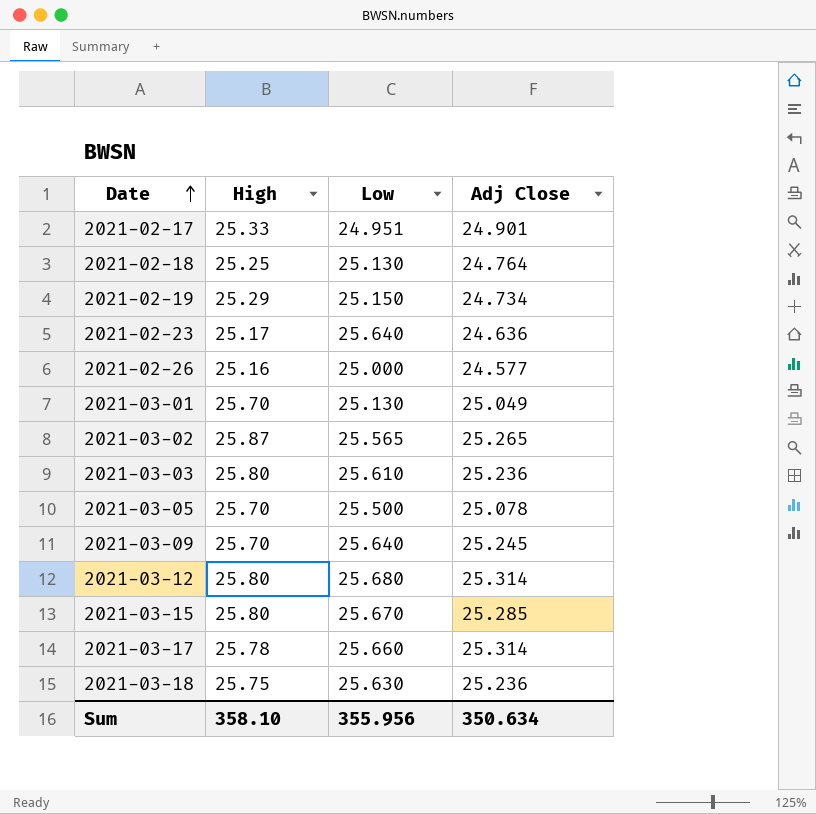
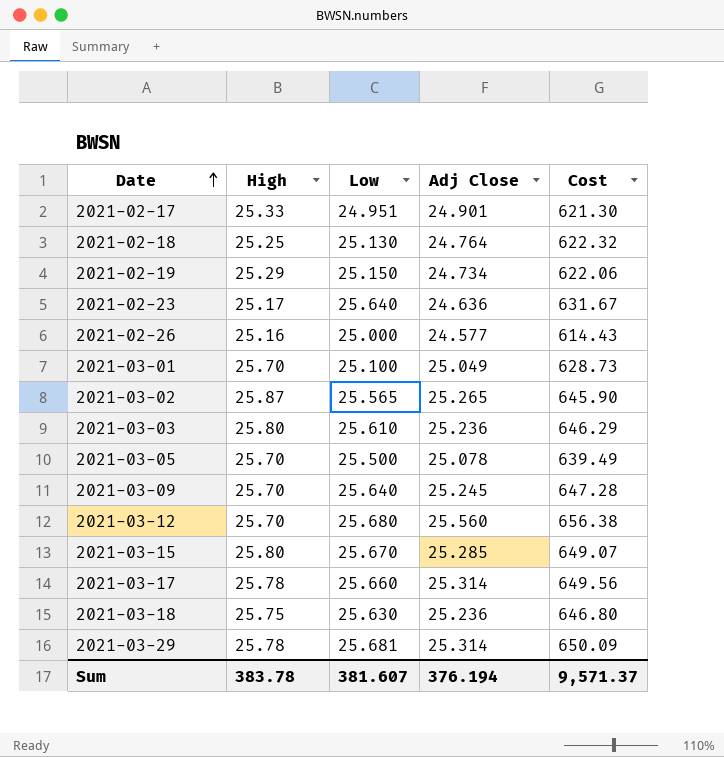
column Cost | formula: none -> [Low] * [Adj Close]
2021-03-01 | Low: 25.130 -> 25.100
2021-03-12 | High: 25.80 -> 25.70
2021-03-12 | Adj Close: 25.314 -> 25.560
row 2021-03-29: none -> 25.78 | 25.681 | 25.314 | 650.09
Sum | High: 358.10 -> 383.78
Sum | Low: 355.956 -> 381.607
Sum | Adj Close: 350.634 -> 376.194

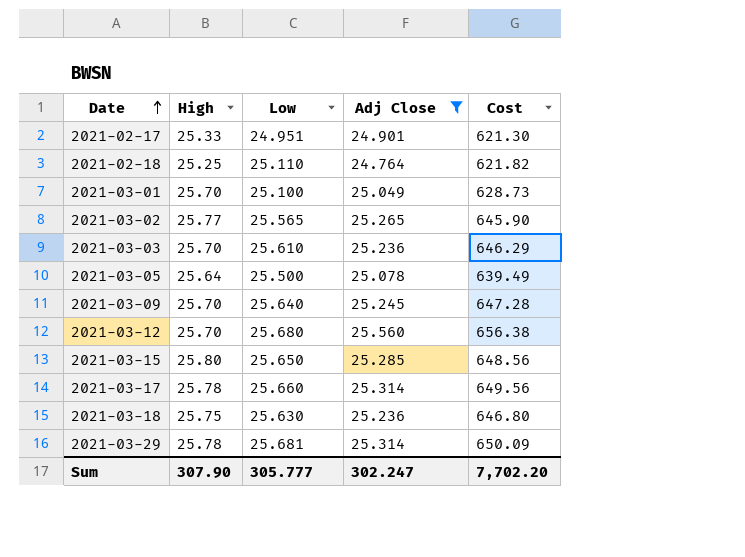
filter: none -> Adj Close >= 24.764
2021-02-18 | Low: 25.130 -> 25.110
2021-02-18 | Cost: 622.32 -> 621.82
2021-03-02 | High: 25.87 -> 25.77
2021-03-03 | High: 25.80 -> 25.70
2021-03-05 | High: 25.70 -> 25.64
2021-03-15 | Low: 25.670 -> 25.650
2021-03-15 | Cost: 649.07 -> 648.56
Sum | High: 383.78 -> 307.90
Sum | Low: 381.607 -> 305.777
Sum | Adj Close: 376.194 -> 302.247
Sum | Cost: 9,571.37 -> 7,702.20

